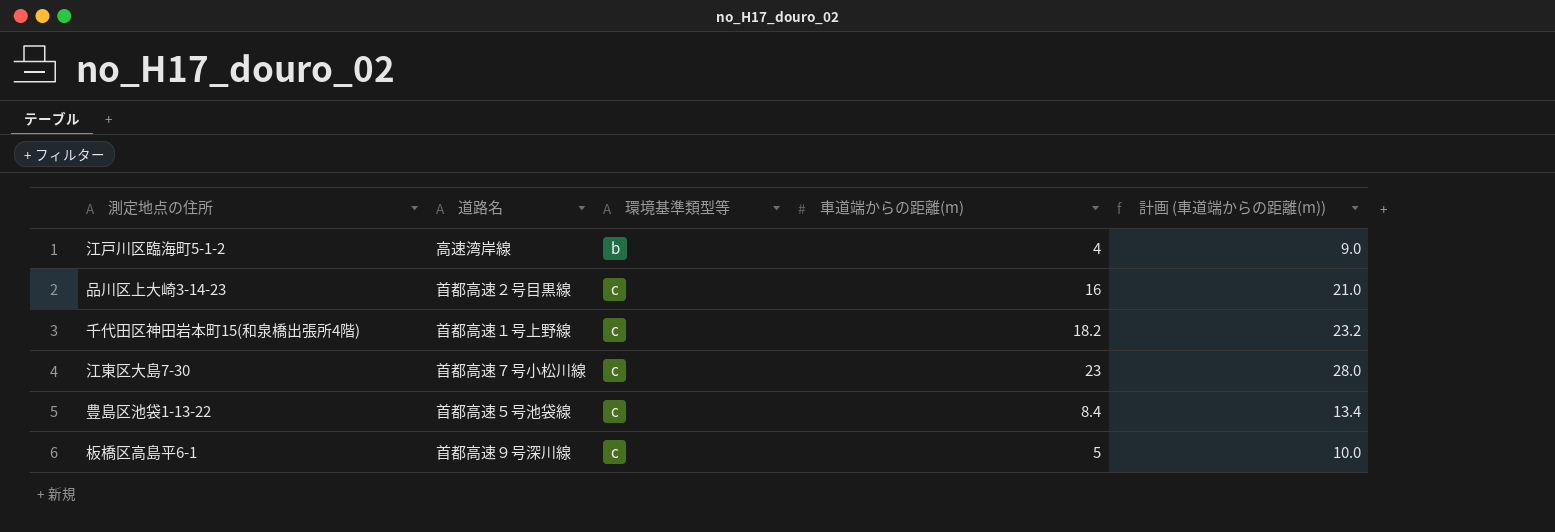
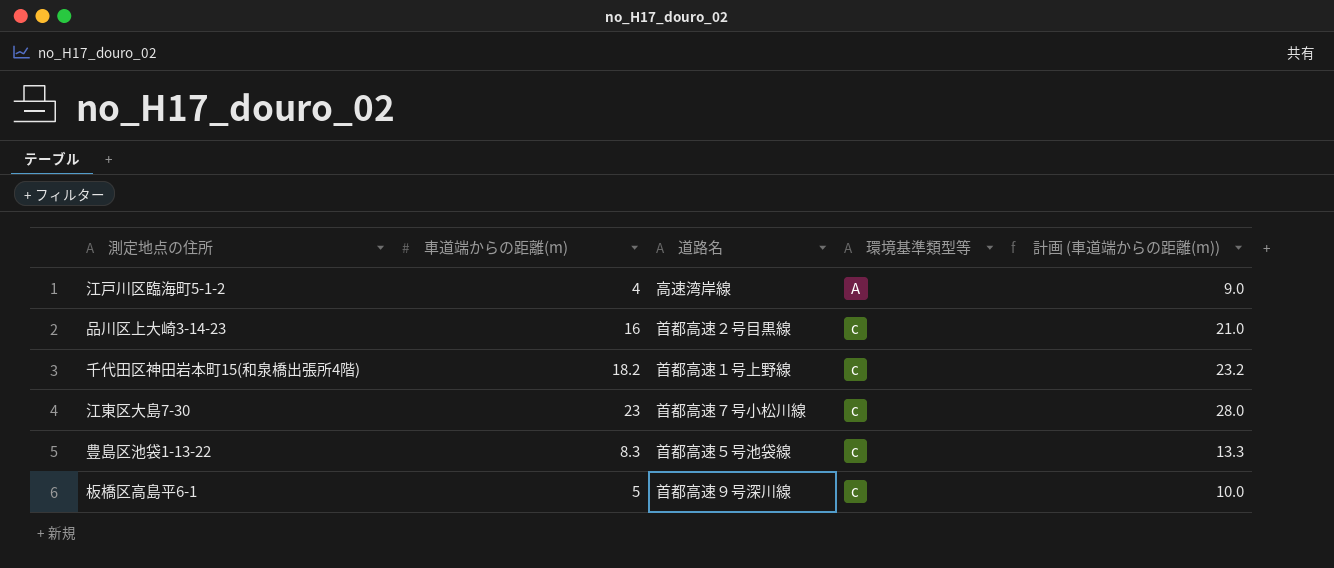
column 車道端からの距離(m) | position: 4 -> 2
江戸川区臨海町5-1-2 | 環境基準類型等: b -> A
豊島区池袋1-13-22 | 車道端からの距離(m): 8.4 -> 8.3
豊島区池袋1-13-22 | 計画 (車道端からの距離(m)): 13.4 -> 13.3

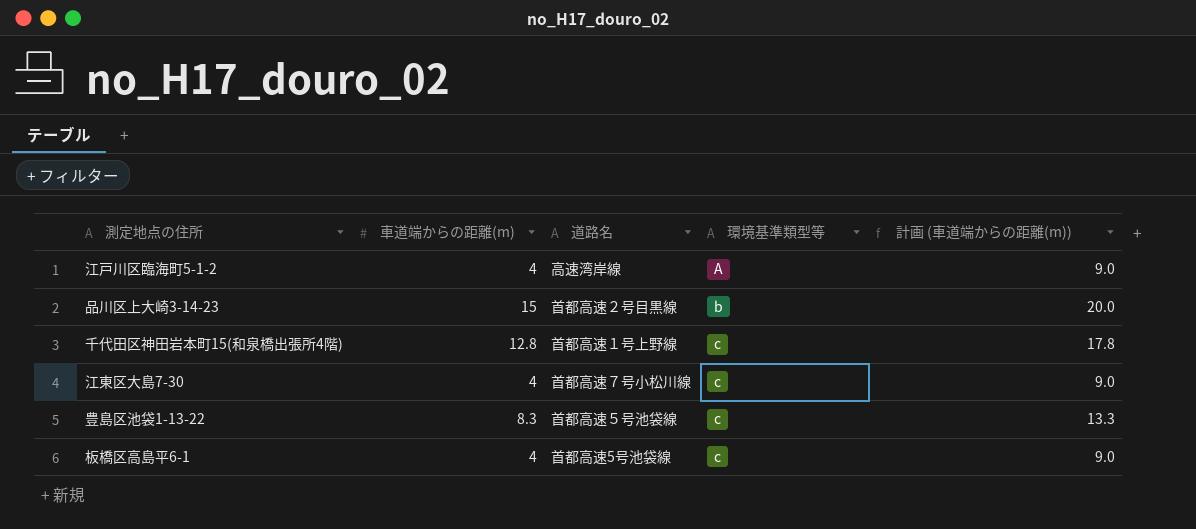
品川区上大崎3-14-23 | 車道端からの距離(m): 16 -> 15
品川区上大崎3-14-23 | 環境基準類型等: c -> b
品川区上大崎3-14-23 | 計画 (車道端からの距離(m)): 21.0 -> 20.0
千代田区神田岩本町15(和泉橋出張所4階) | 車道端からの距離(m): 18.2 -> 12.8
千代田区神田岩本町15(和泉橋出張所4階) | 計画 (車道端からの距離(m)): 23.2 -> 17.8
江東区大島7-30 | 車道端からの距離(m): 23 -> 4
江東区大島7-30 | 計画 (車道端からの距離(m)): 28.0 -> 9.0
板橋区高島平6-1 | 車道端からの距離(m): 5 -> 4
板橋区高島平6-1 | 道路名: 首都高速９号深川線 -> 首都高速5号池袋線
板橋区高島平6-1 | 計画 (車道端からの距離(m)): 10.0 -> 9.0

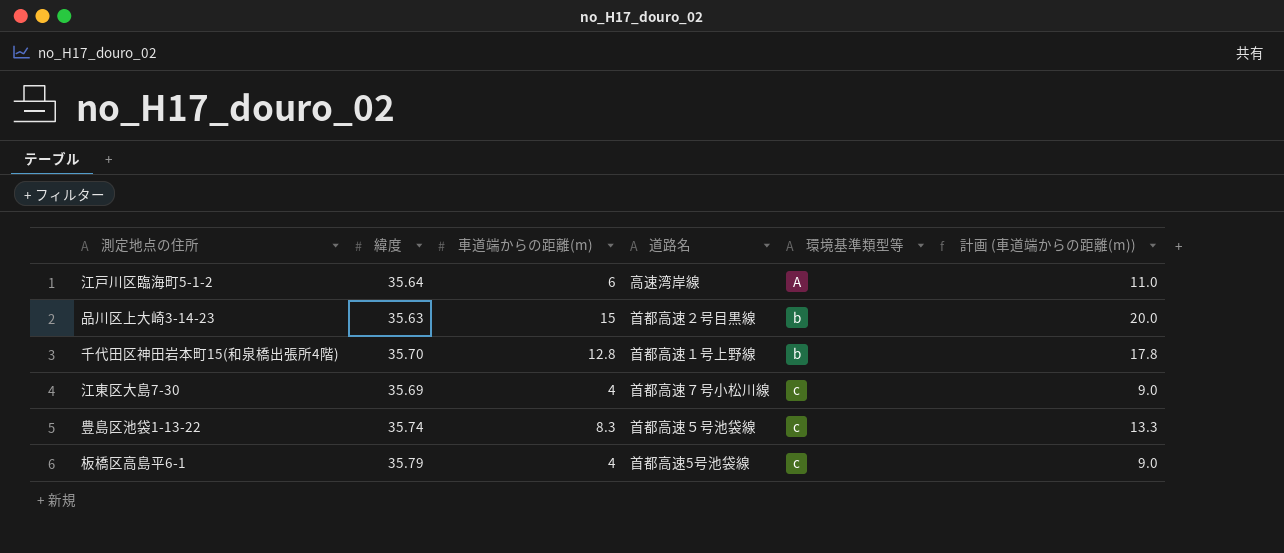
column 緯度 | position: none -> 2
江戸川区臨海町5-1-2 | 車道端からの距離(m): 4 -> 6
江戸川区臨海町5-1-2 | 計画 (車道端からの距離(m)): 9.0 -> 11.0
千代田区神田岩本町15(和泉橋出張所4階) | 環境基準類型等: c -> b

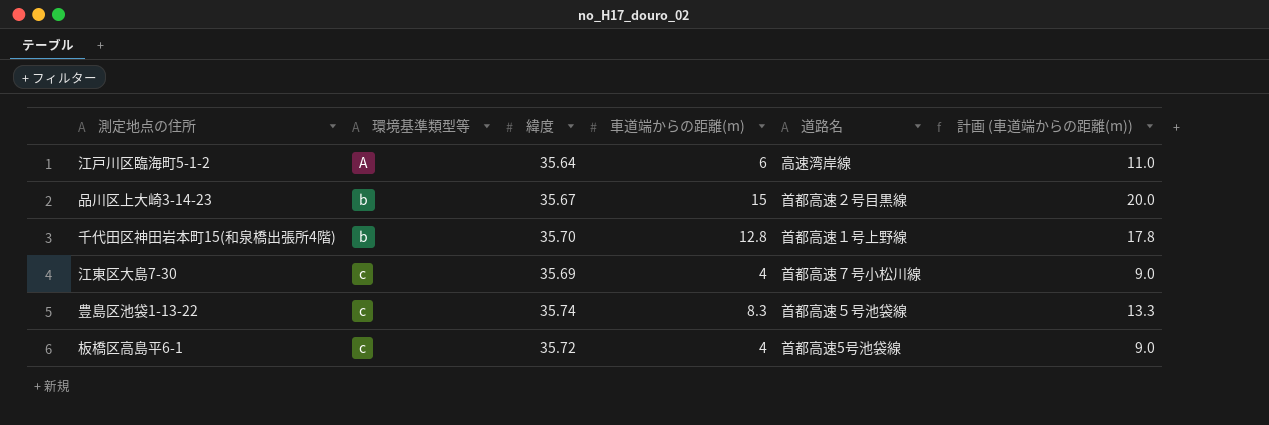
column 環境基準類型等 | position: 5 -> 2
品川区上大崎3-14-23 | 緯度: 35.63 -> 35.67
板橋区高島平6-1 | 緯度: 35.79 -> 35.72

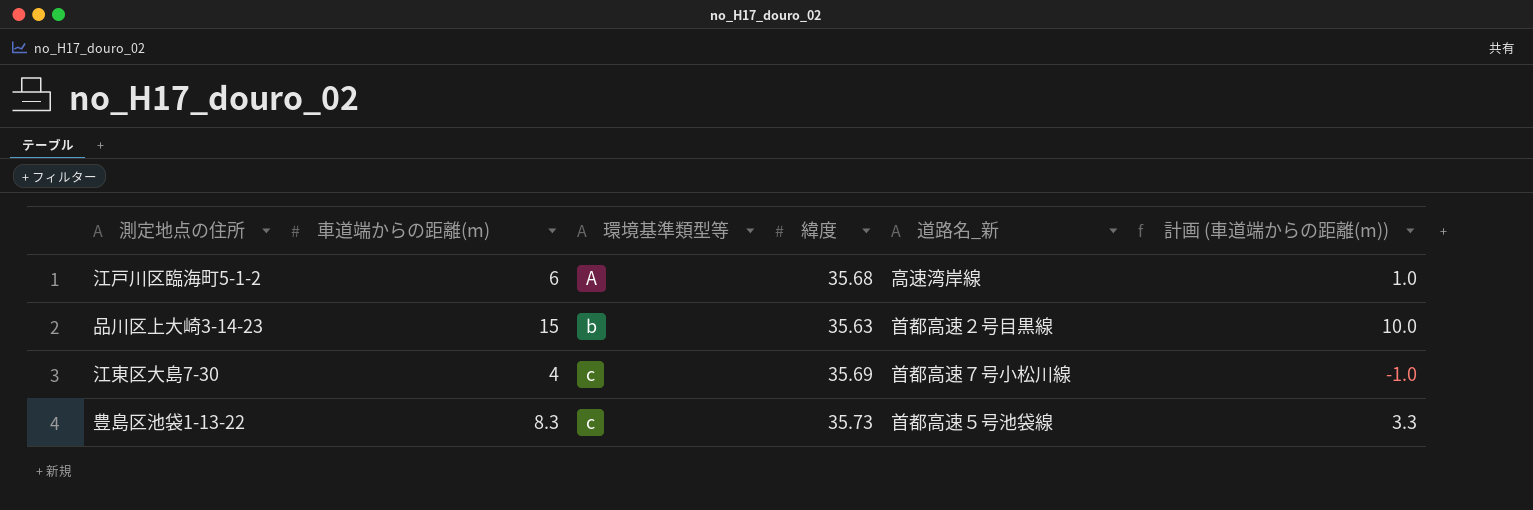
column 車道端からの距離(m) | position: 4 -> 2
column name: 道路名 -> 道路名_新
column 計画 (車道端からの距離(m)) | formula: [車道端からの距離(m)] + 5 -> [車道端からの距離(m)] - 5
row 千代田区神田岩本町15(和泉橋出張所4階): b | 35.70 | 12.8 | 首都高速１号上野線 | 17.8 -> none
row 板橋区高島平6-1: c | 35.72 | 4 | 首都高速5号池袋線 | 9.0 -> none
江戸川区臨海町5-1-2 | 緯度: 35.64 -> 35.68
品川区上大崎3-14-23 | 緯度: 35.67 -> 35.63
豊島区池袋1-13-22 | 緯度: 35.74 -> 35.73

